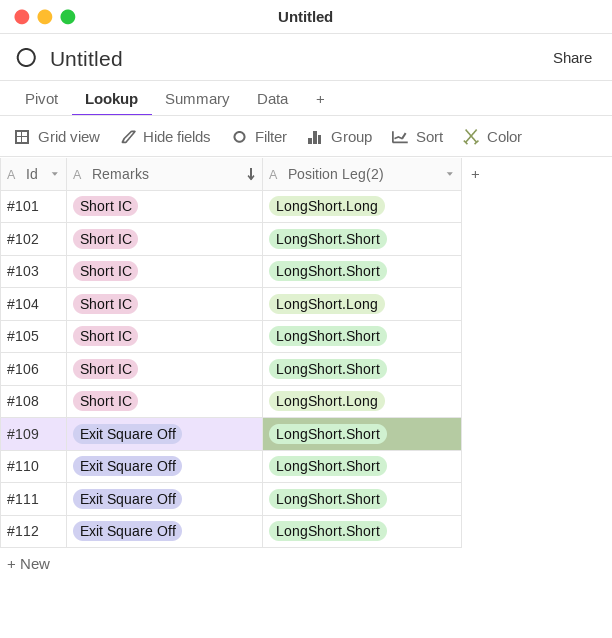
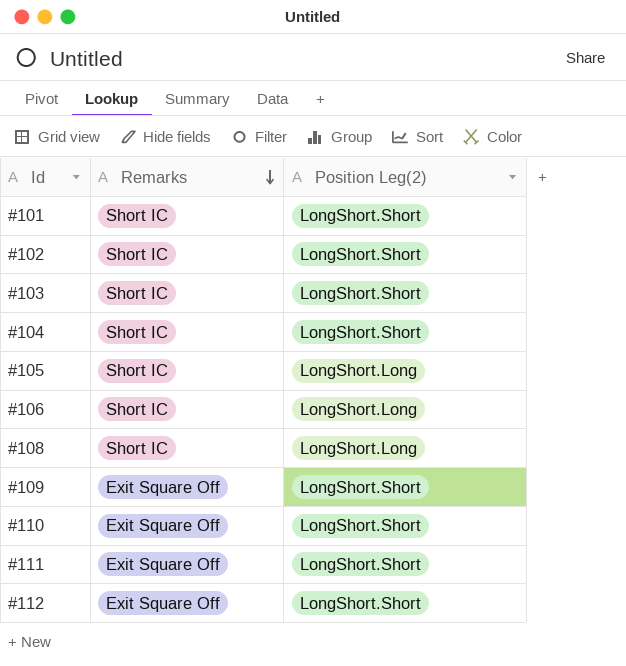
#101 | Position Leg(2): LongShort.Long -> LongShort.Short
#104 | Position Leg(2): LongShort.Long -> LongShort.Short
#105 | Position Leg(2): LongShort.Short -> LongShort.Long
#106 | Position Leg(2): LongShort.Short -> LongShort.Long

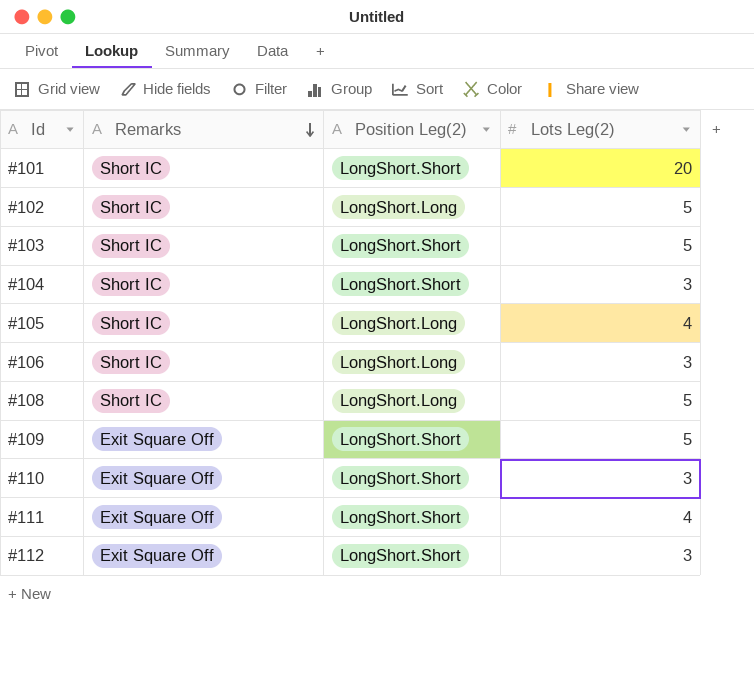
column Lots Leg(2) | position: none -> 4
#102 | Position Leg(2): LongShort.Short -> LongShort.Long

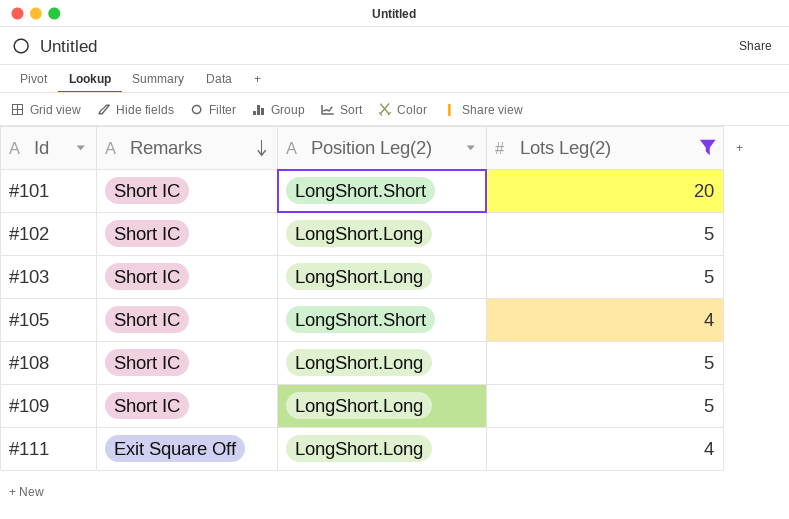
filter: none -> Lots Leg(2) != 3
#103 | Position Leg(2): LongShort.Short -> LongShort.Long
#105 | Position Leg(2): LongShort.Long -> LongShort.Short
#109 | Remarks: Exit Square Off -> Short IC
#109 | Position Leg(2): LongShort.Short -> LongShort.Long
#111 | Position Leg(2): LongShort.Short -> LongShort.Long

